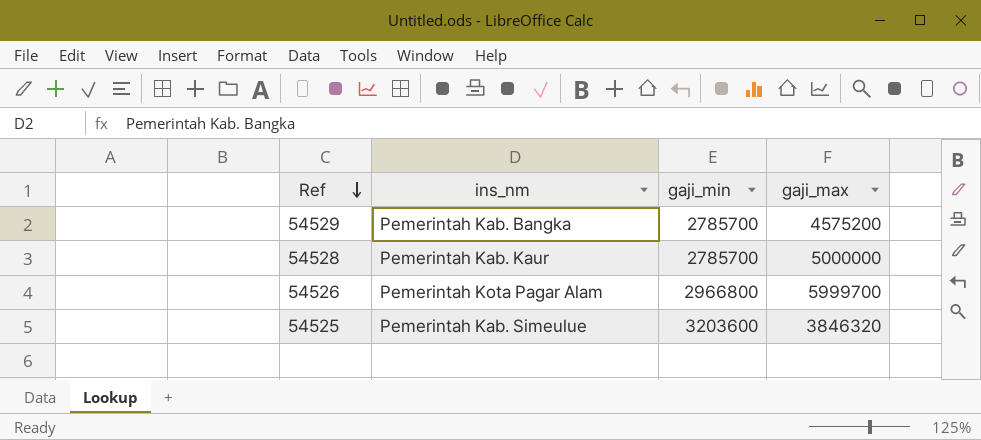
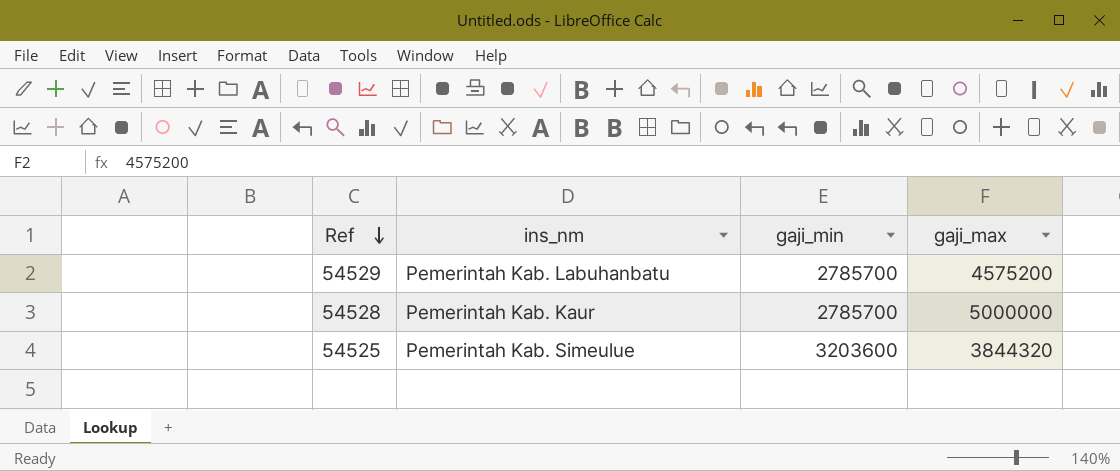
row 54526: Pemerintah Kota Pagar Alam | 2966800 | 5999700 -> none
54529 | ins_nm: Pemerintah Kab. Bangka -> Pemerintah Kab. Labuhanbatu
54525 | gaji_max: 3846320 -> 3844320

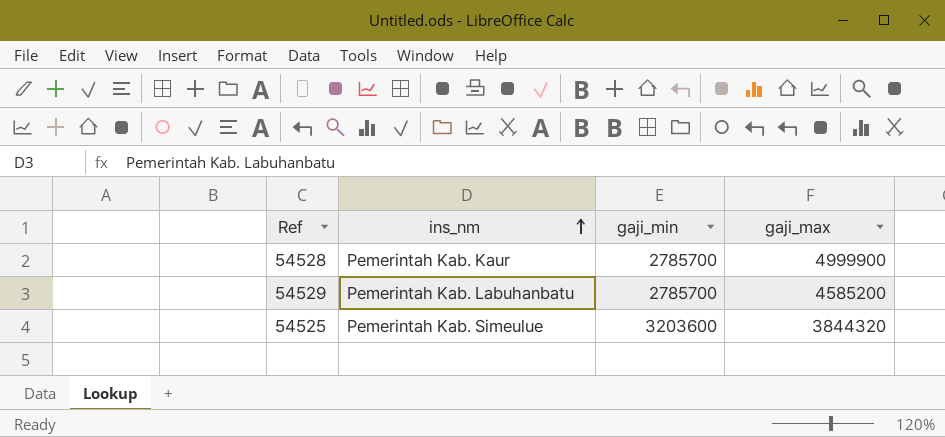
row order: Ref descending -> ins_nm ascending
54528 | gaji_max: 5000000 -> 4999900
54529 | gaji_max: 4575200 -> 4585200

